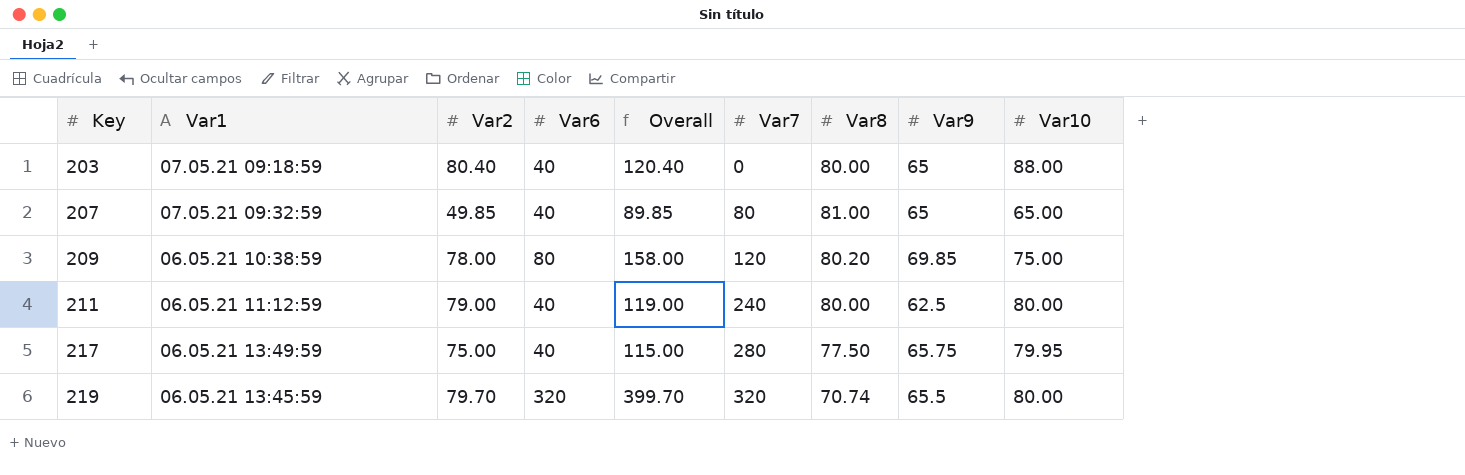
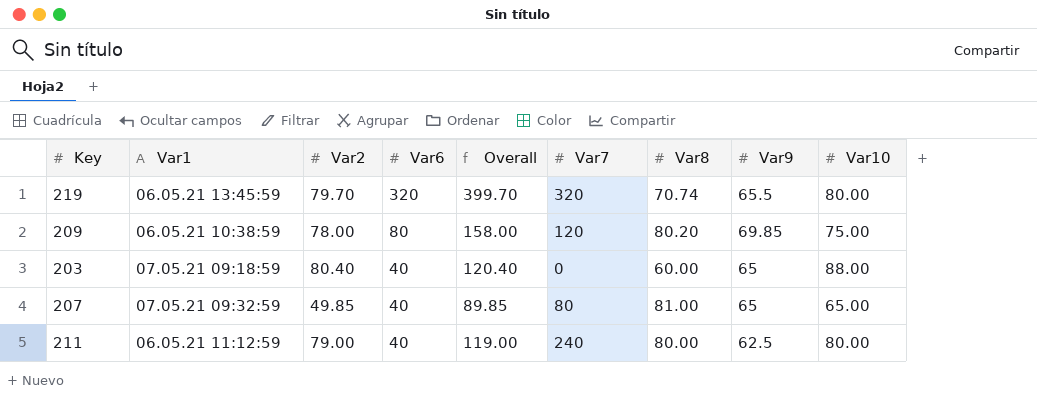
row order: Key ascending -> Var6 descending
row 217: 06.05.21 13:49:59 | 75.00 | 40 | 115.00 | 280 | 77.50 | 65.75 | 79.95 -> none
203 | Var8: 80.00 -> 60.00

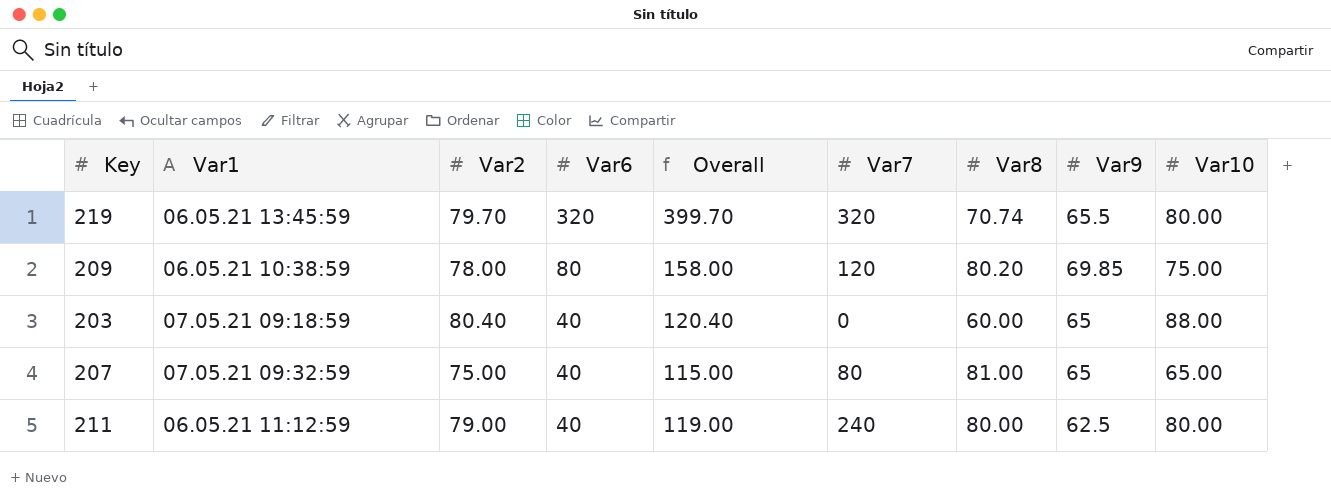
207 | Var2: 49.85 -> 75.00
207 | Overall: 89.85 -> 115.00

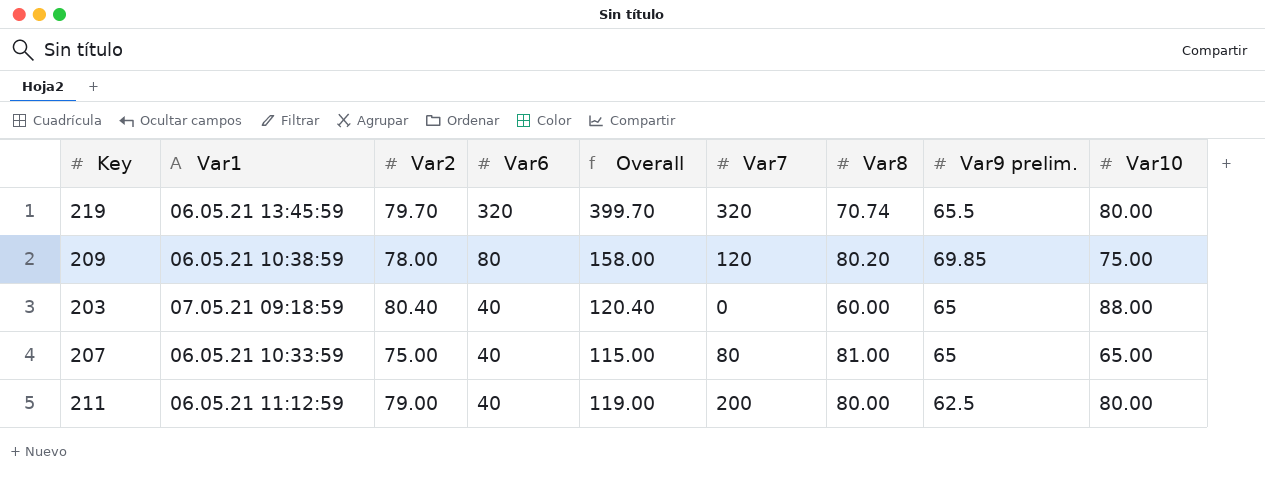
column name: Var9 -> Var9 prelim.
207 | Var1: 07.05.21 09:32:59 -> 06.05.21 10:33:59
211 | Var7: 240 -> 200

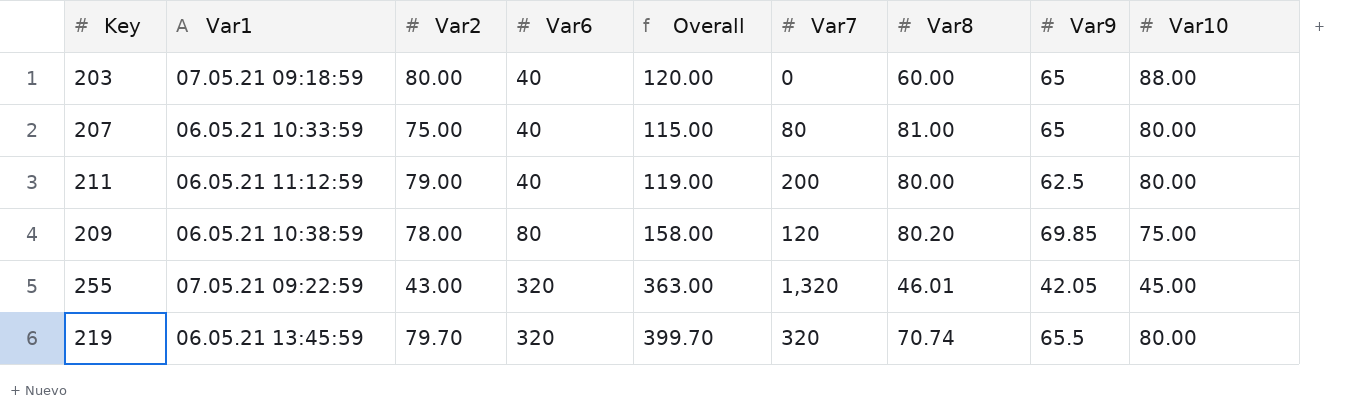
row order: Var6 descending -> Var6 ascending
column name: Var9 prelim. -> Var9
203 | Var2: 80.40 -> 80.00
203 | Overall: 120.40 -> 120.00
207 | Var10: 65.00 -> 80.00
row 255: none -> 07.05.21 09:22:59 | 43.00 | 320 | 363.00 | 1,320 | 46.01 | 42.05 | 45.00

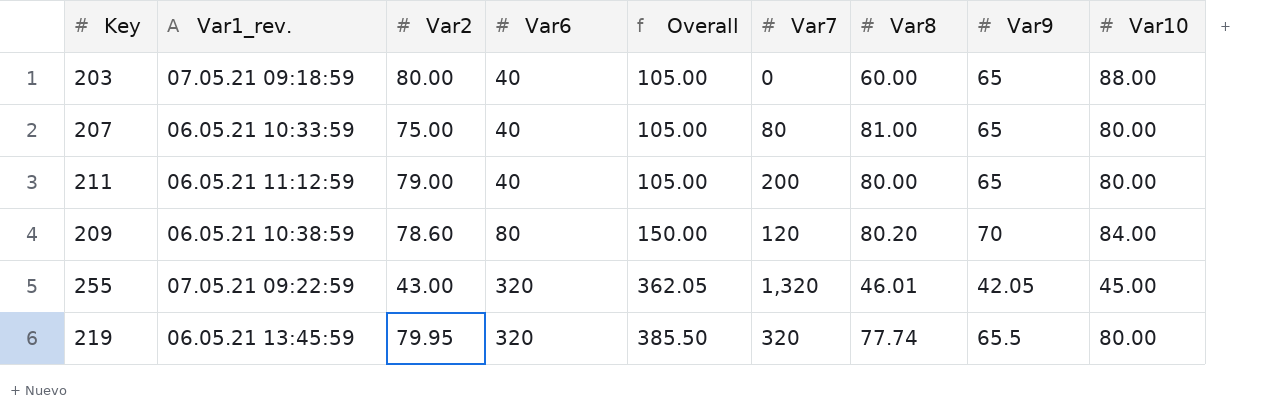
column name: Var1 -> Var1_rev.
column Overall | formula: [Var2] + [Var6] -> [Var6] + [Var9]
211 | Var9: 62.5 -> 65
209 | Var2: 78.00 -> 78.60
209 | Var9: 69.85 -> 70
209 | Var10: 75.00 -> 84.00
219 | Var2: 79.70 -> 79.95
219 | Var8: 70.74 -> 77.74

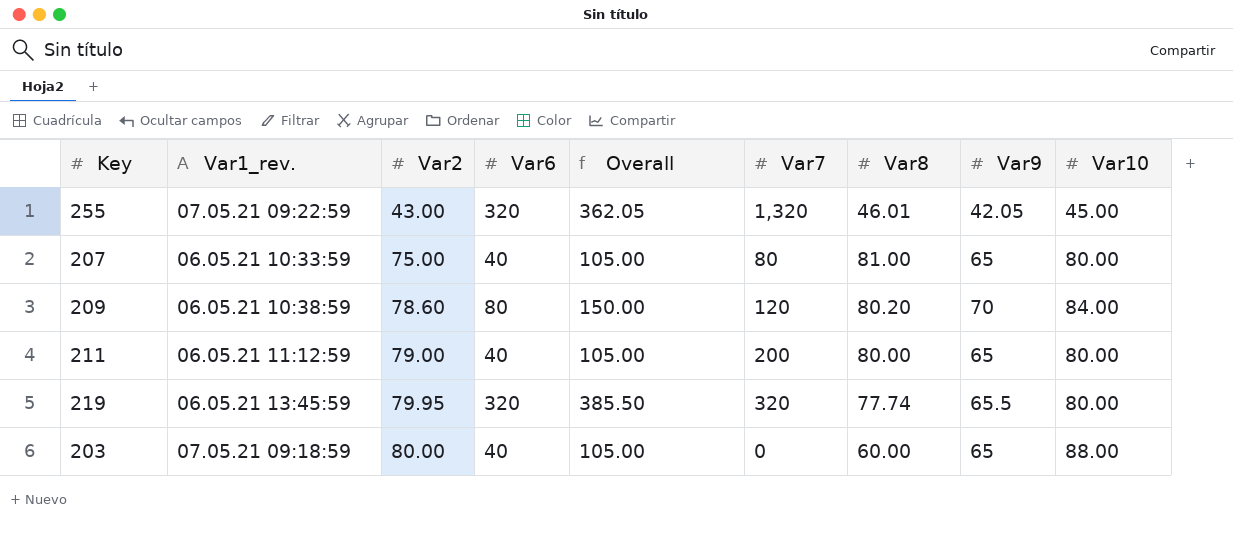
row order: Var6 ascending -> Var2 ascending

